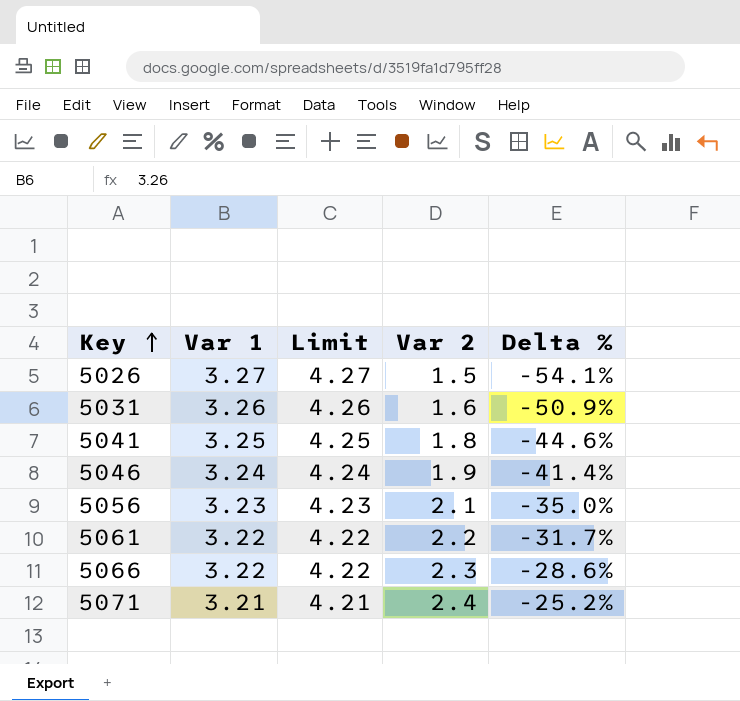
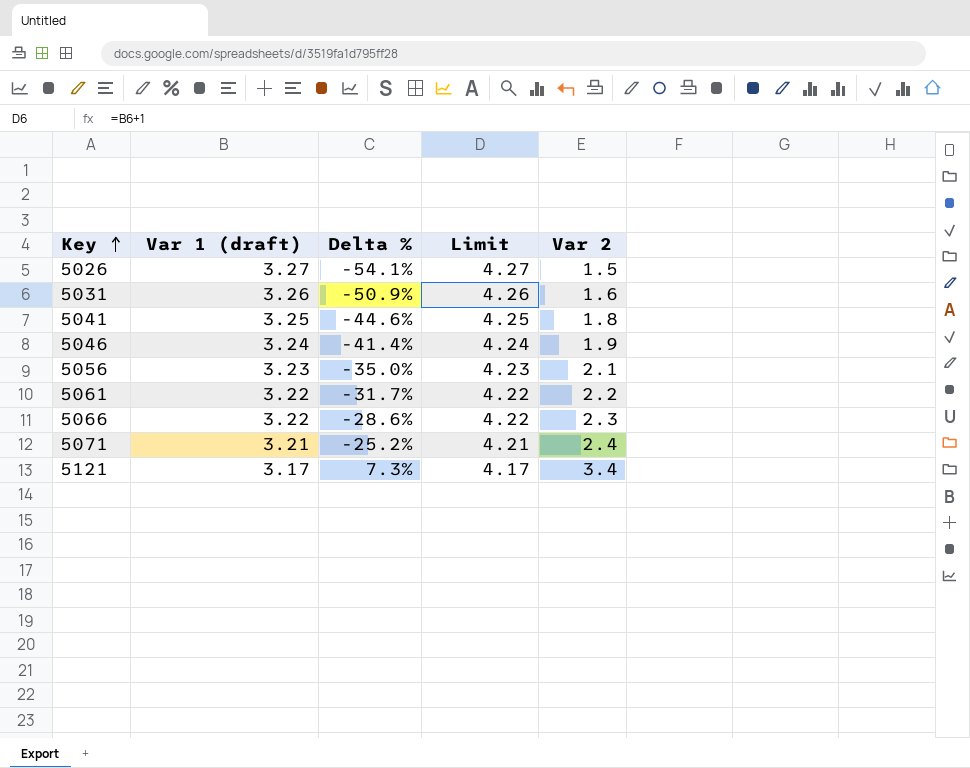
column name: Var 1 -> Var 1 (draft)
column Delta % | position: 5 -> 3
row 5121: none -> 3.17 | 7.3% | 4.17 | 3.4

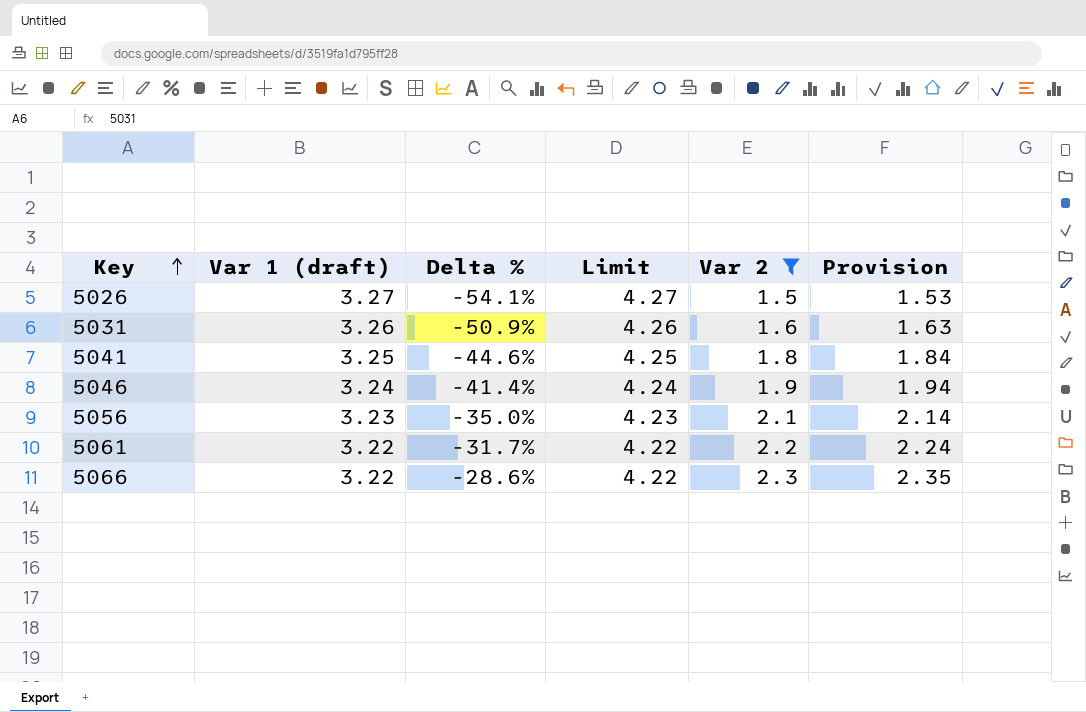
filter: none -> Var 2 <= 2.3
column Provision | formula: none -> [Var 2] * 1.02

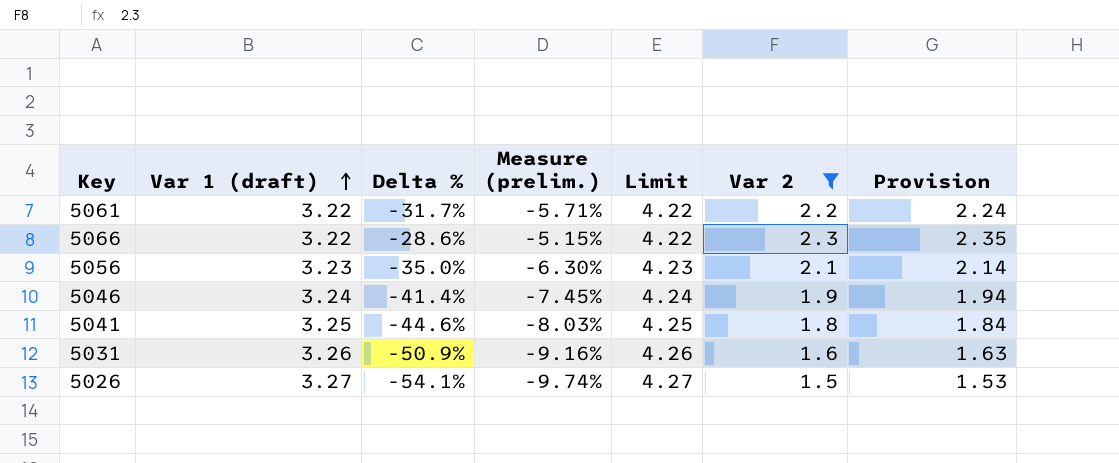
row order: Key ascending -> Var 1 (draft) ascending
column Measure (prelim.) | formula: none -> [Delta %] * 0.18

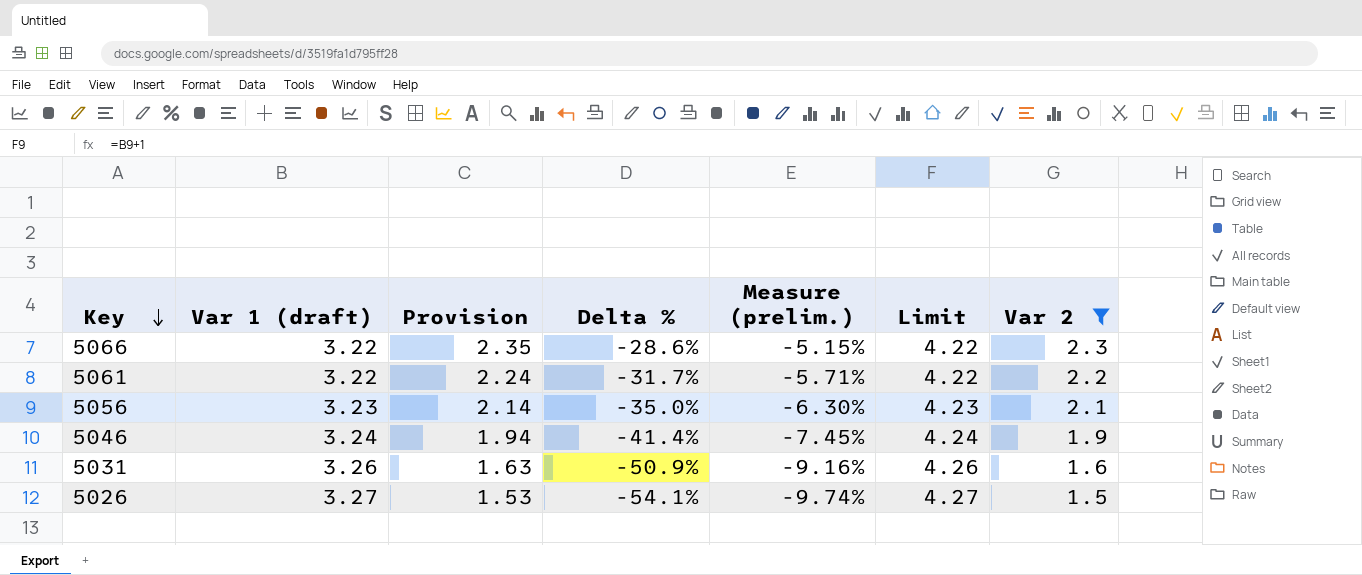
row order: Var 1 (draft) ascending -> Key descending
column Provision | position: 7 -> 3
row 5041: 3.25 | -44.6% | -8.03% | 4.25 | 1.8 | 1.84 -> none

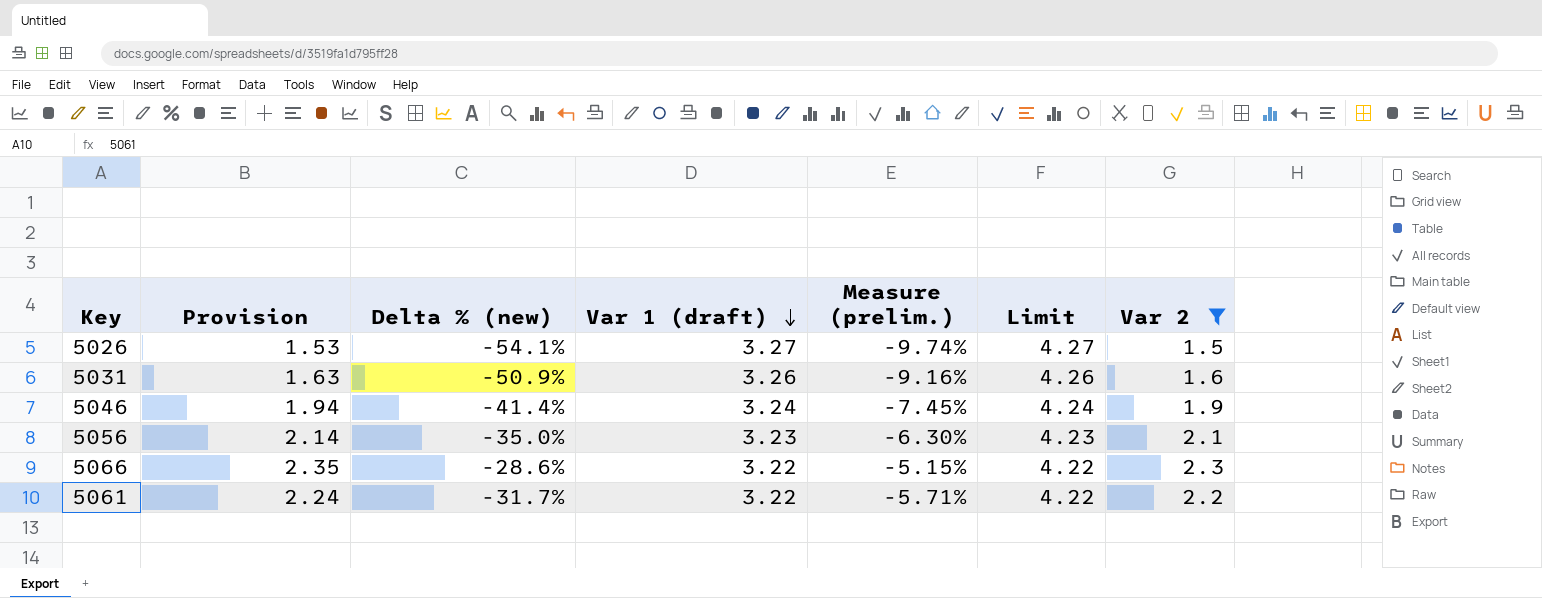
row order: Key descending -> Var 1 (draft) descending
column name: Delta % -> Delta % (new)
column Var 1 (draft) | position: 2 -> 4

